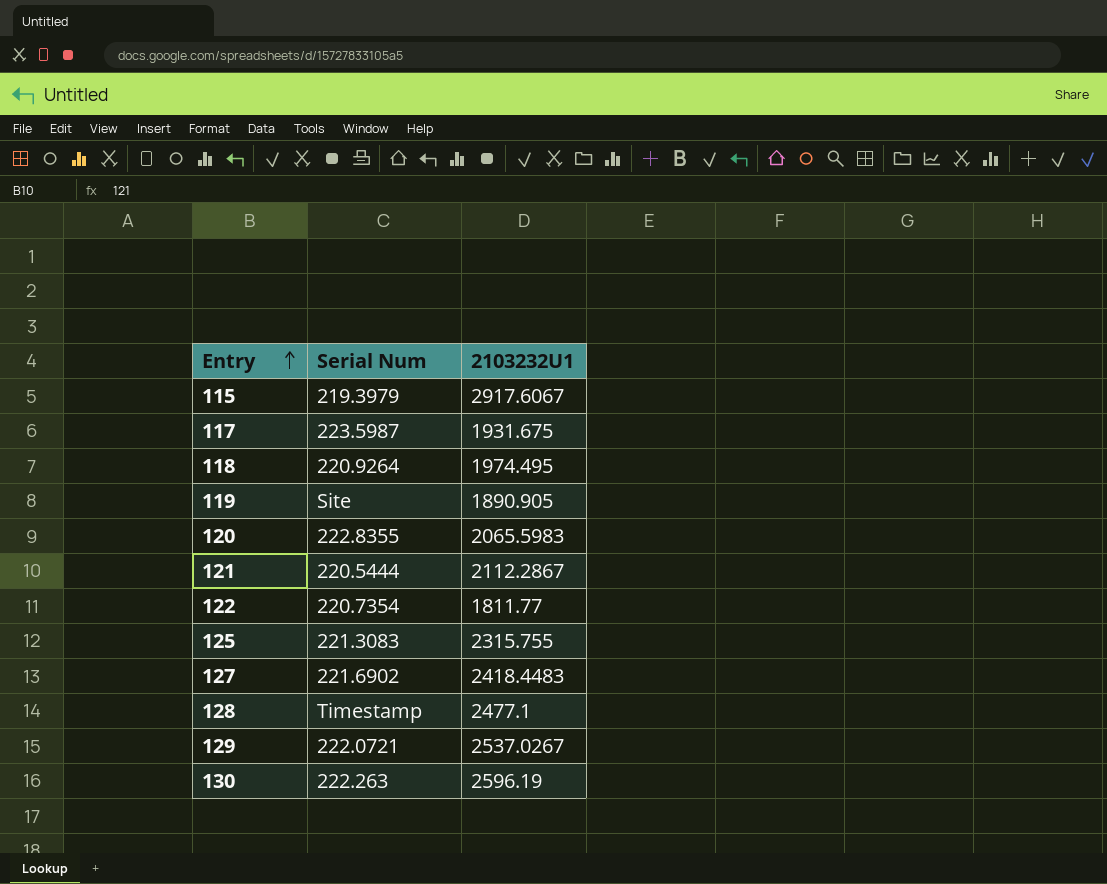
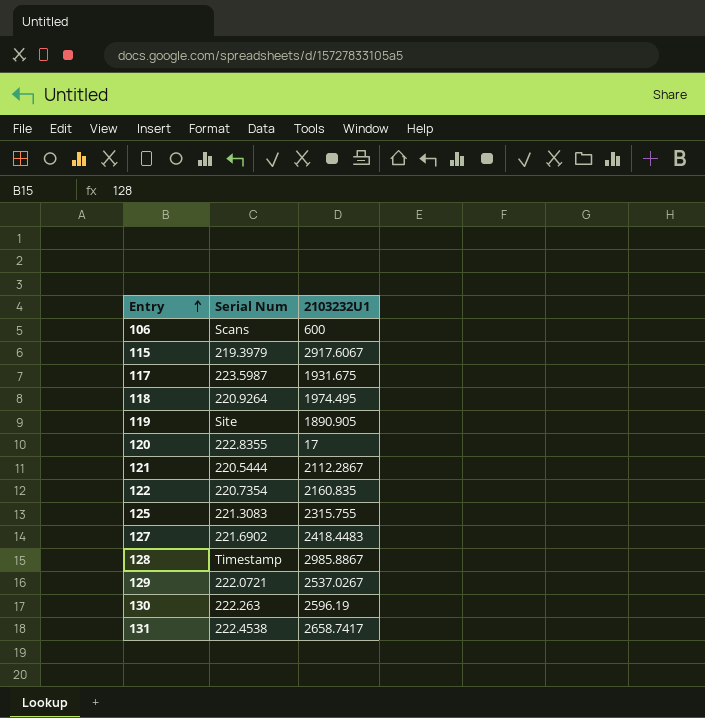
row 106: none -> Scans | 600
120 | 2103232U1: 2065.5983 -> 17
122 | 2103232U1: 1811.77 -> 2160.835
128 | 2103232U1: 2477.1 -> 2985.8867
row 131: none -> 222.4538 | 2658.7417

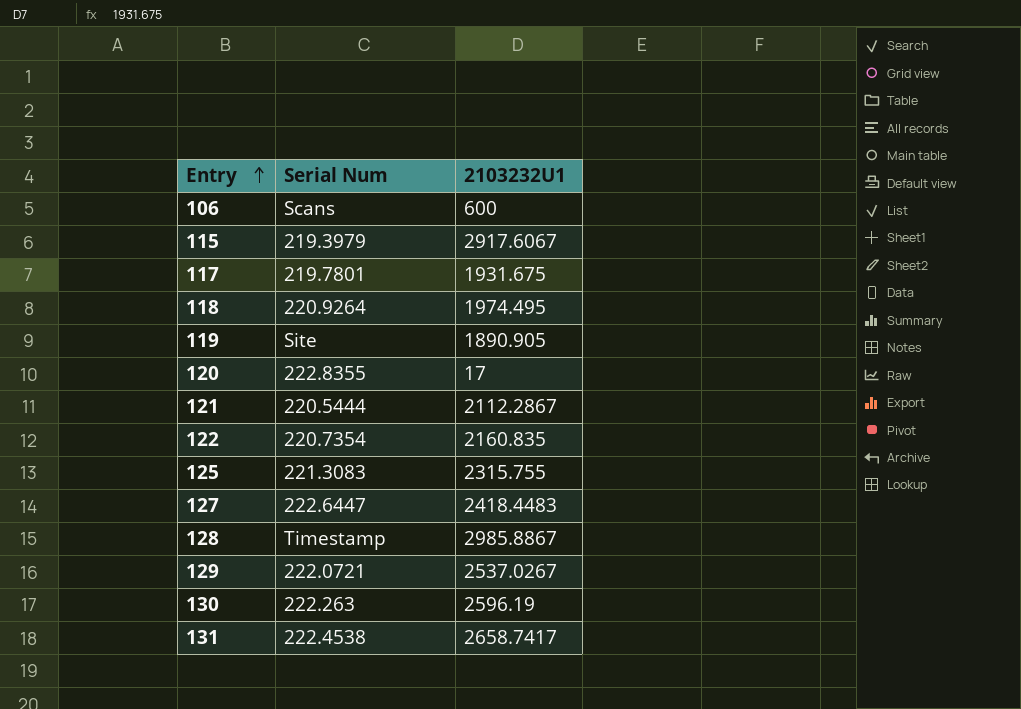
117 | Serial Num: 223.5987 -> 219.7801
127 | Serial Num: 221.6902 -> 222.6447

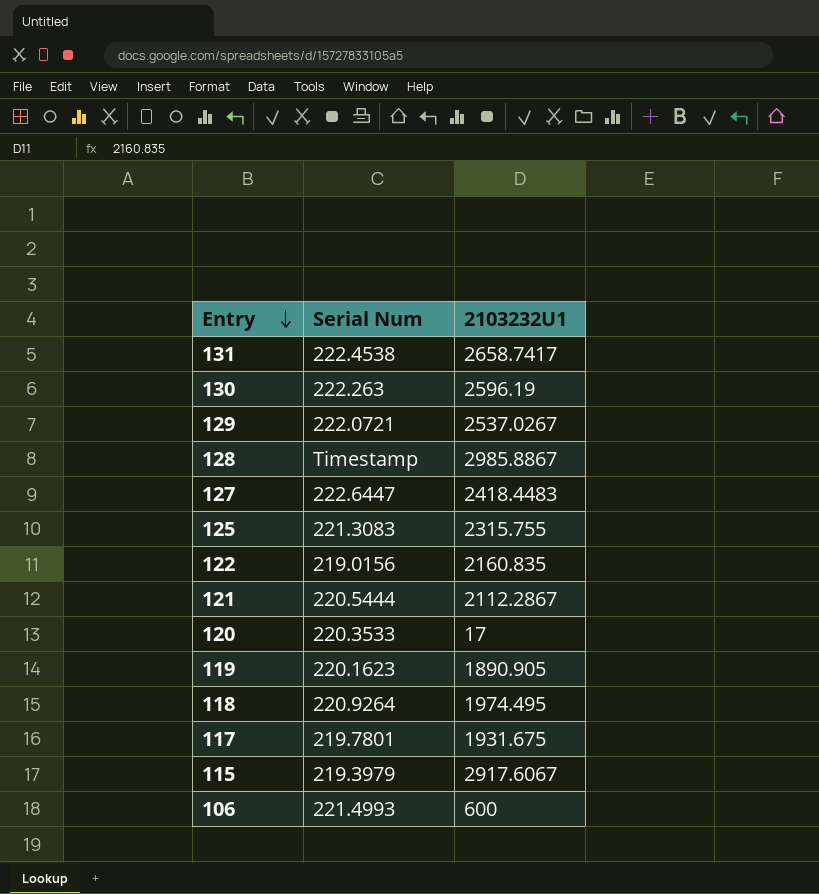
row order: Entry ascending -> Entry descending
122 | Serial Num: 220.7354 -> 219.0156
120 | Serial Num: 222.8355 -> 220.3533
119 | Serial Num: Site -> 220.1623
106 | Serial Num: Scans -> 221.4993

